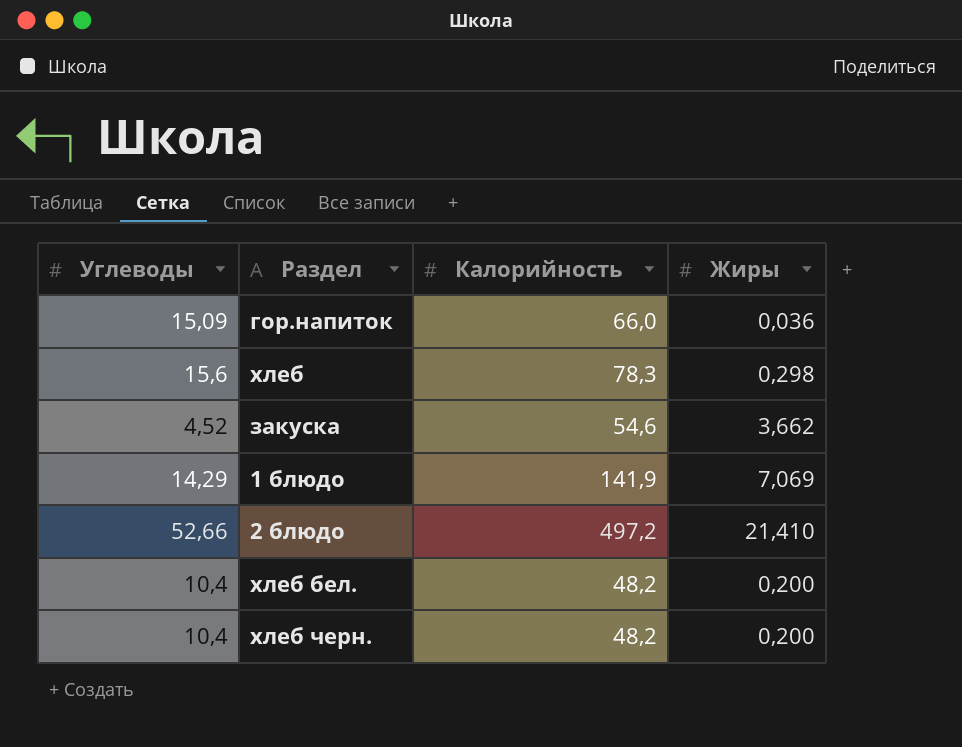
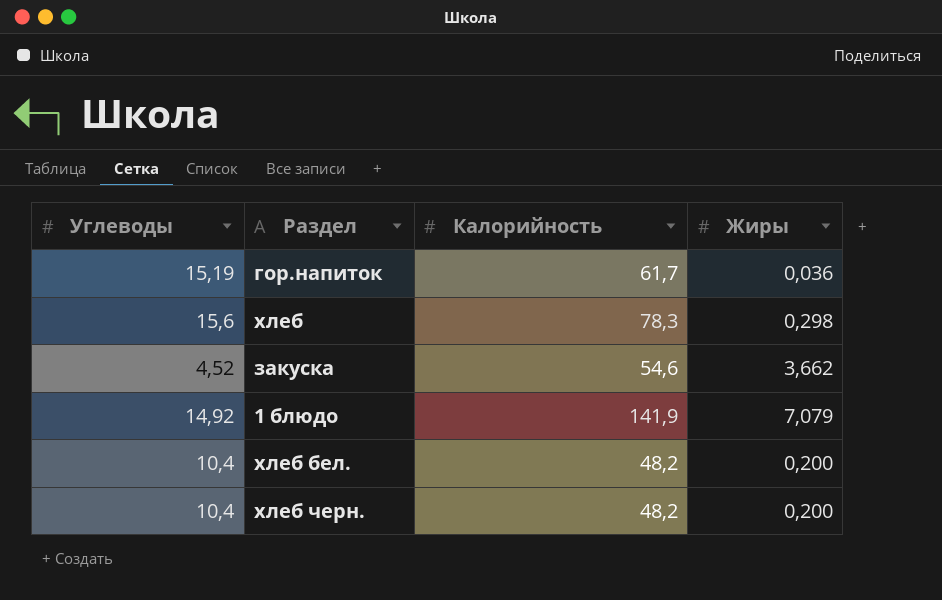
row 2 блюдо: 52,66 | 497,2 | 21,410 -> none
гор.напиток | Углеводы: 15,09 -> 15,19
гор.напиток | Калорийность: 66,0 -> 61,7
1 блюдо | Углеводы: 14,29 -> 14,92
1 блюдо | Жиры: 7,069 -> 7,079

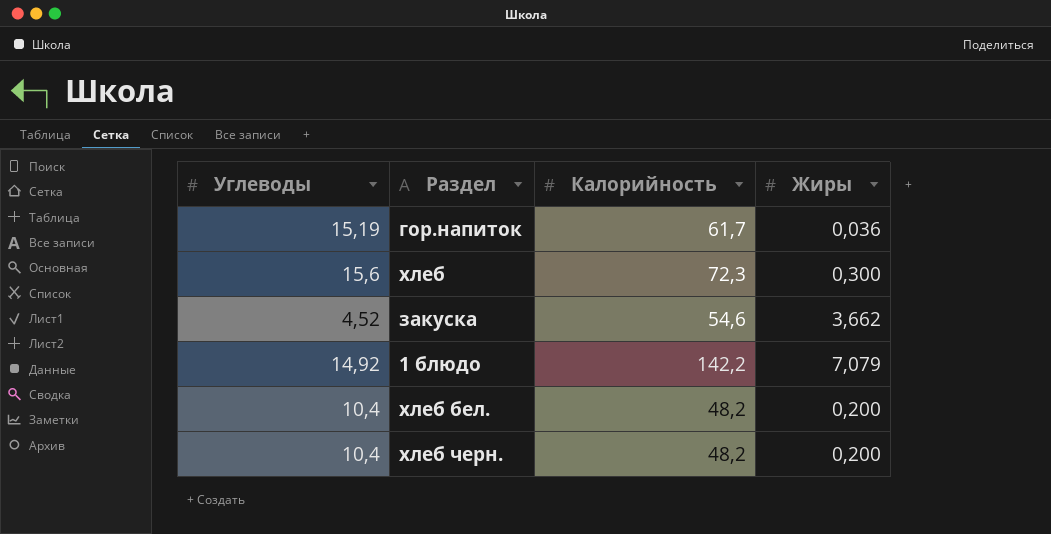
хлеб | Калорийность: 78,3 -> 72,3
хлеб | Жиры: 0,298 -> 0,300
1 блюдо | Калорийность: 141,9 -> 142,2

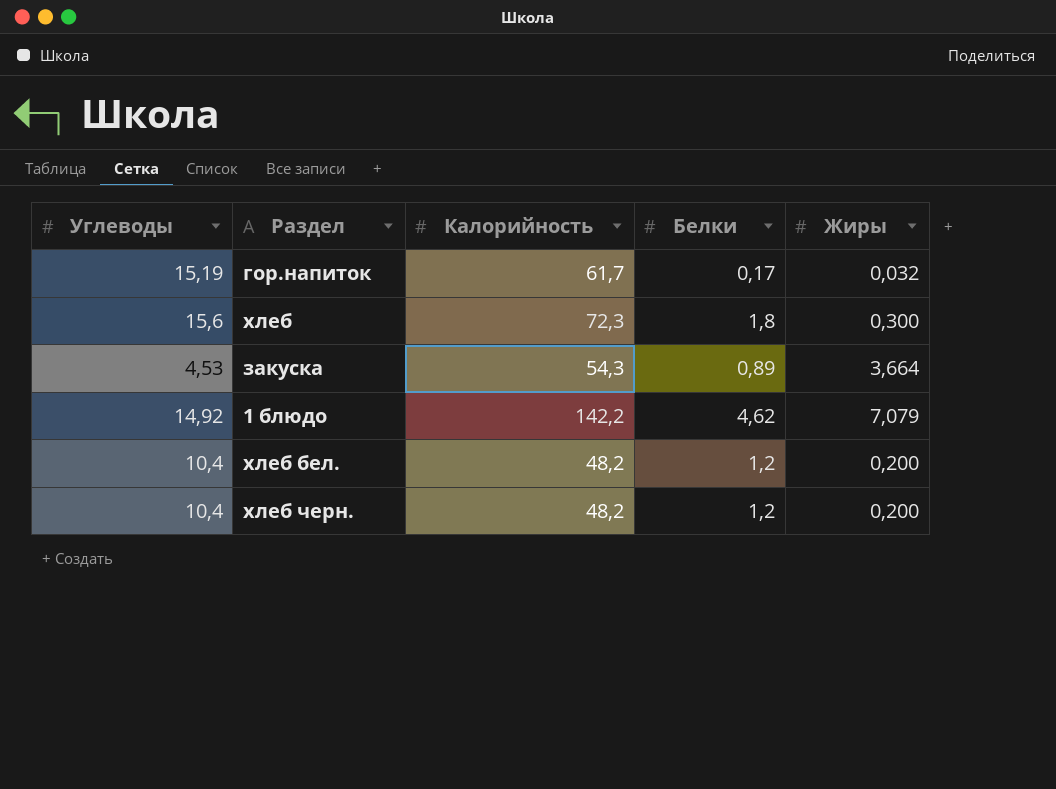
column Белки | position: none -> 4
гор.напиток | Жиры: 0,036 -> 0,032
закуска | Углеводы: 4,52 -> 4,53
закуска | Калорийность: 54,6 -> 54,3
закуска | Жиры: 3,662 -> 3,664

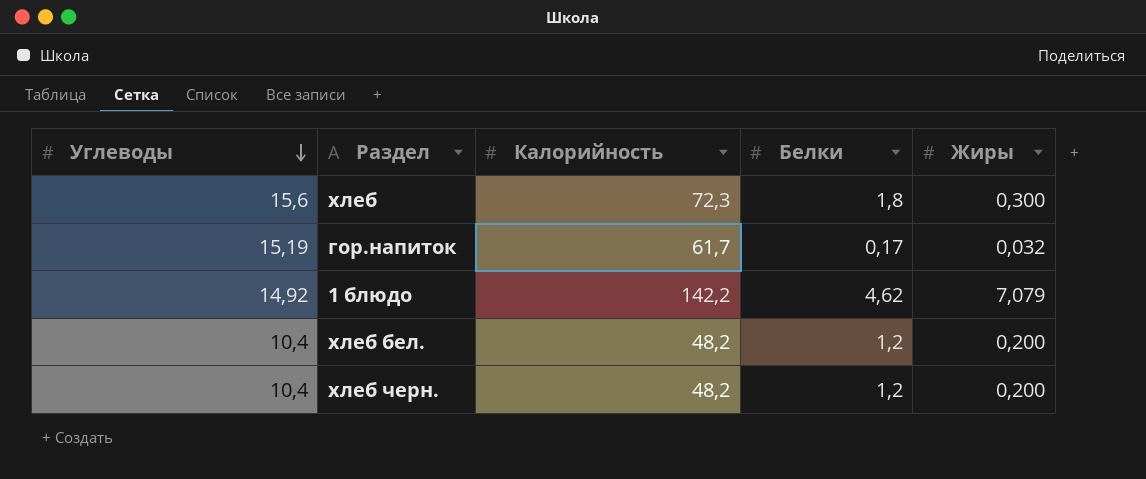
row order: none -> Углеводы descending
row закуска: 4,53 | 54,3 | 0,89 | 3,664 -> none

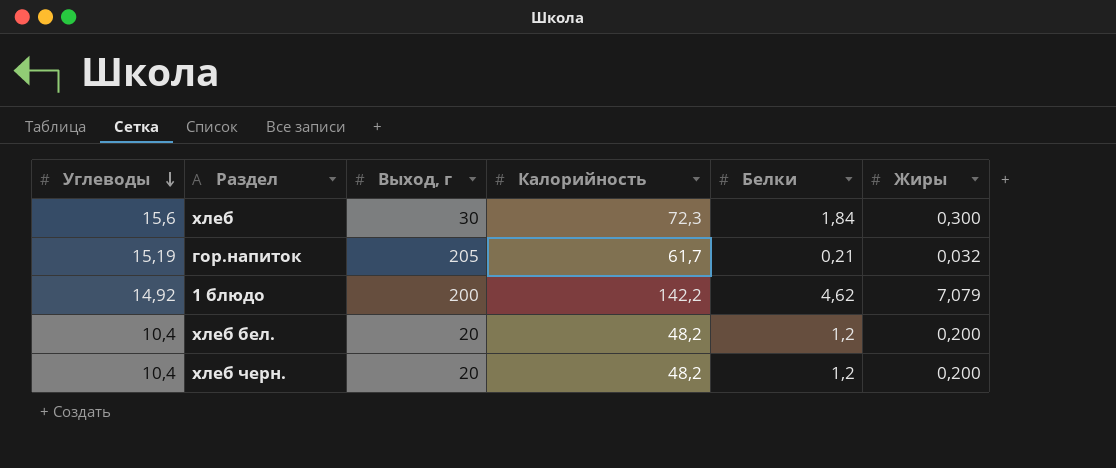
column Выход, г | position: none -> 3
хлеб | Белки: 1,8 -> 1,84
гор.напиток | Белки: 0,17 -> 0,21

